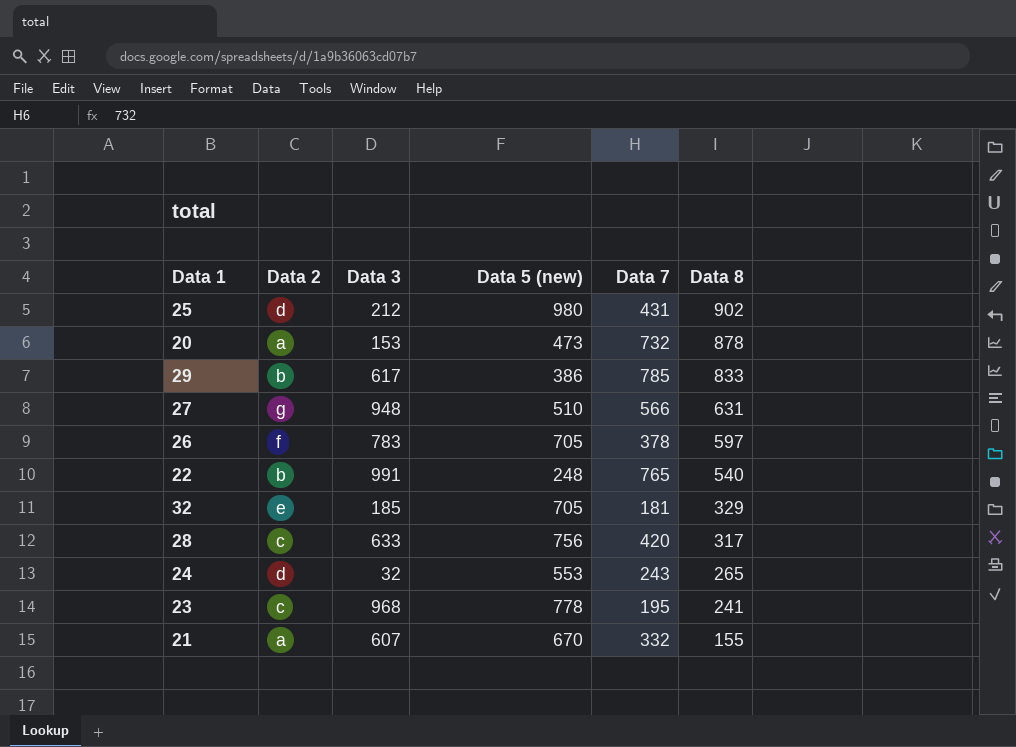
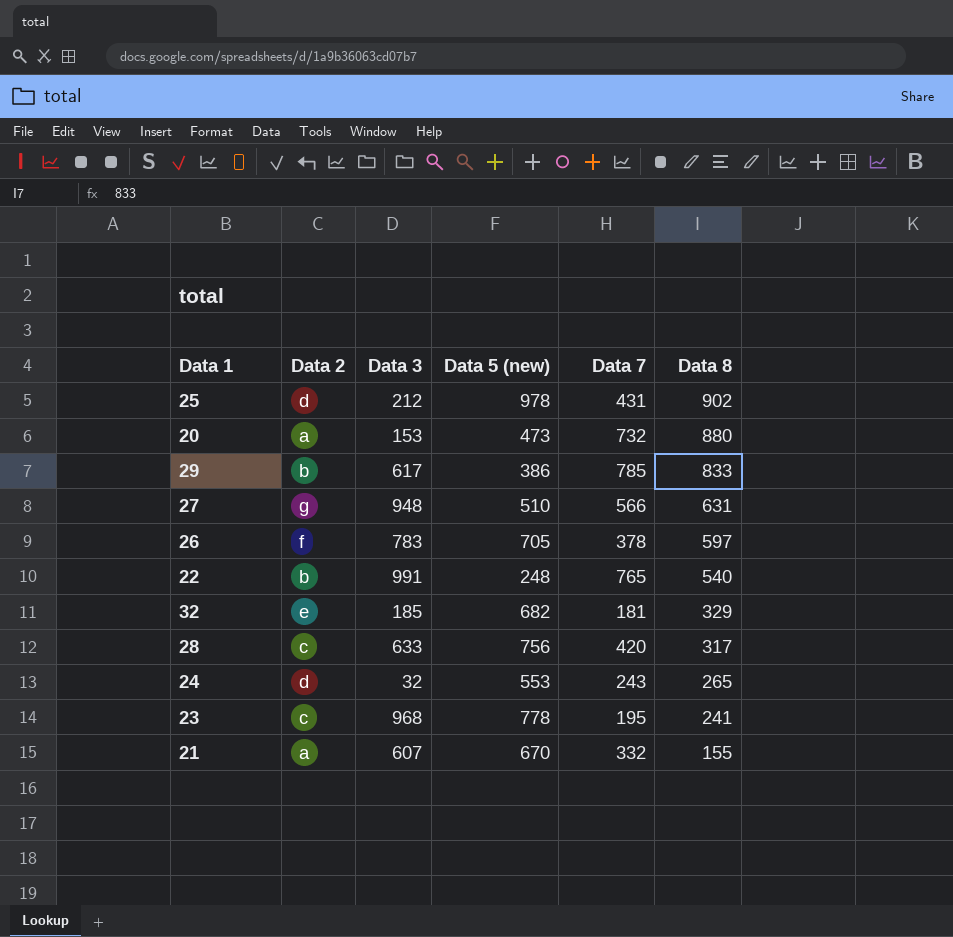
25 | Data 5 (new): 980 -> 978
20 | Data 8: 878 -> 880
32 | Data 5 (new): 705 -> 682

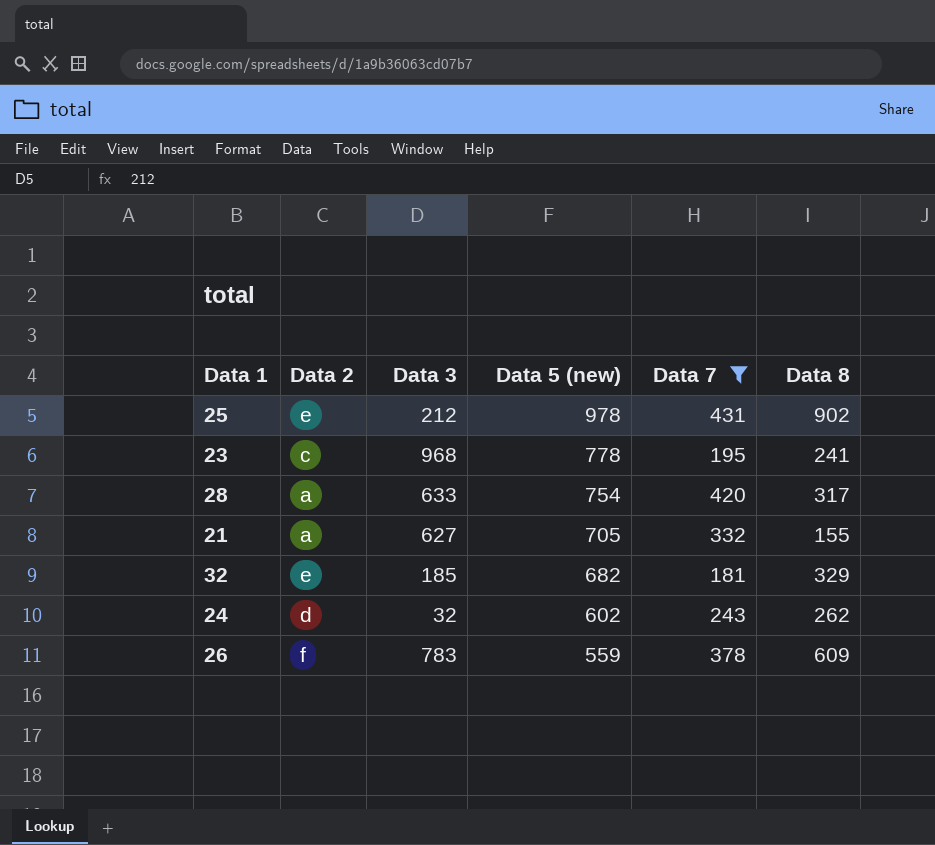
filter: none -> Data 7 <= 431
row order: Data 8 descending -> Data 5 (new) descending
25 | Data 2: d -> e
28 | Data 2: c -> a
28 | Data 5 (new): 756 -> 754
21 | Data 3: 607 -> 627
21 | Data 5 (new): 670 -> 705
24 | Data 5 (new): 553 -> 602
24 | Data 8: 265 -> 262
26 | Data 5 (new): 705 -> 559
26 | Data 8: 597 -> 609

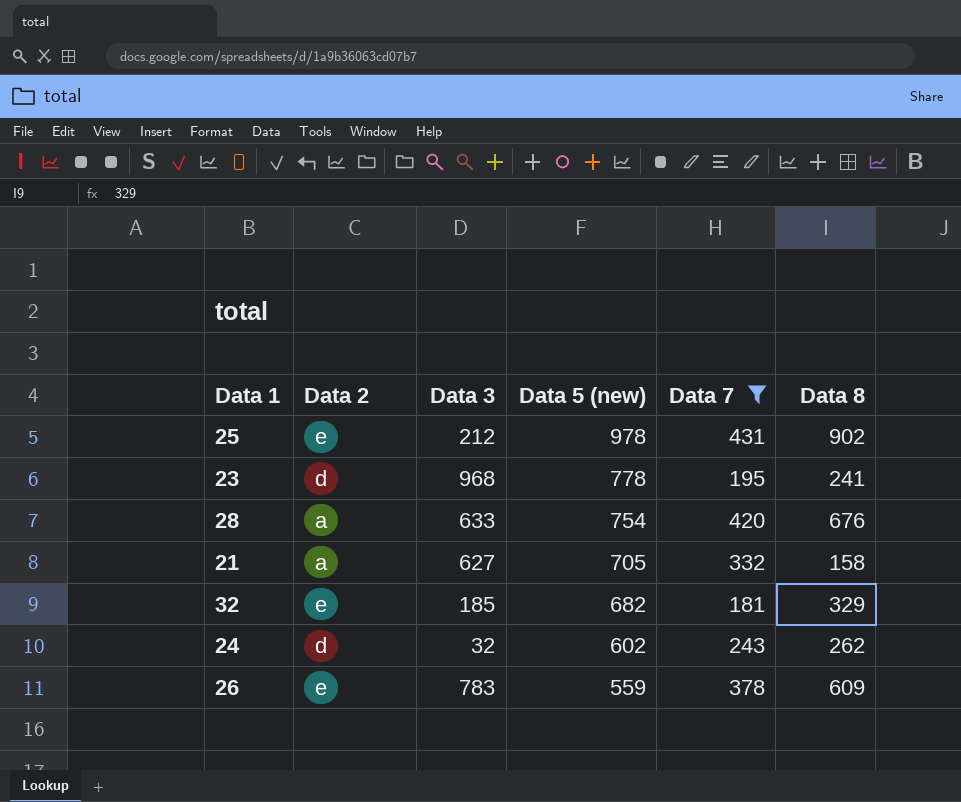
23 | Data 2: c -> d
28 | Data 8: 317 -> 676
21 | Data 8: 155 -> 158
26 | Data 2: f -> e

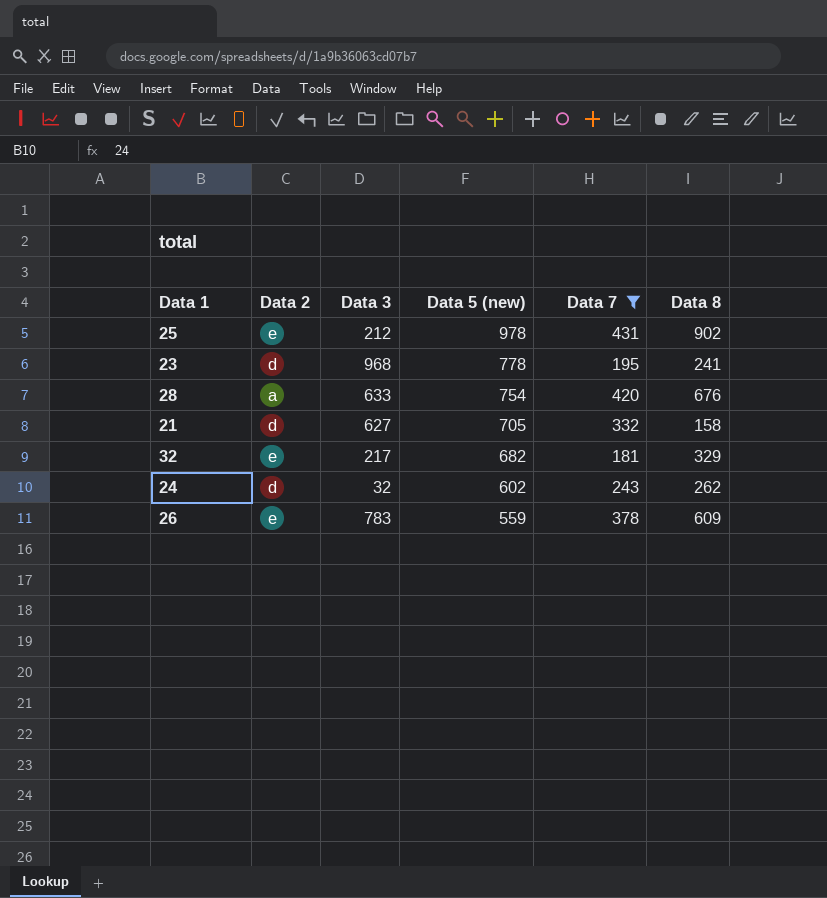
21 | Data 2: a -> d
32 | Data 3: 185 -> 217

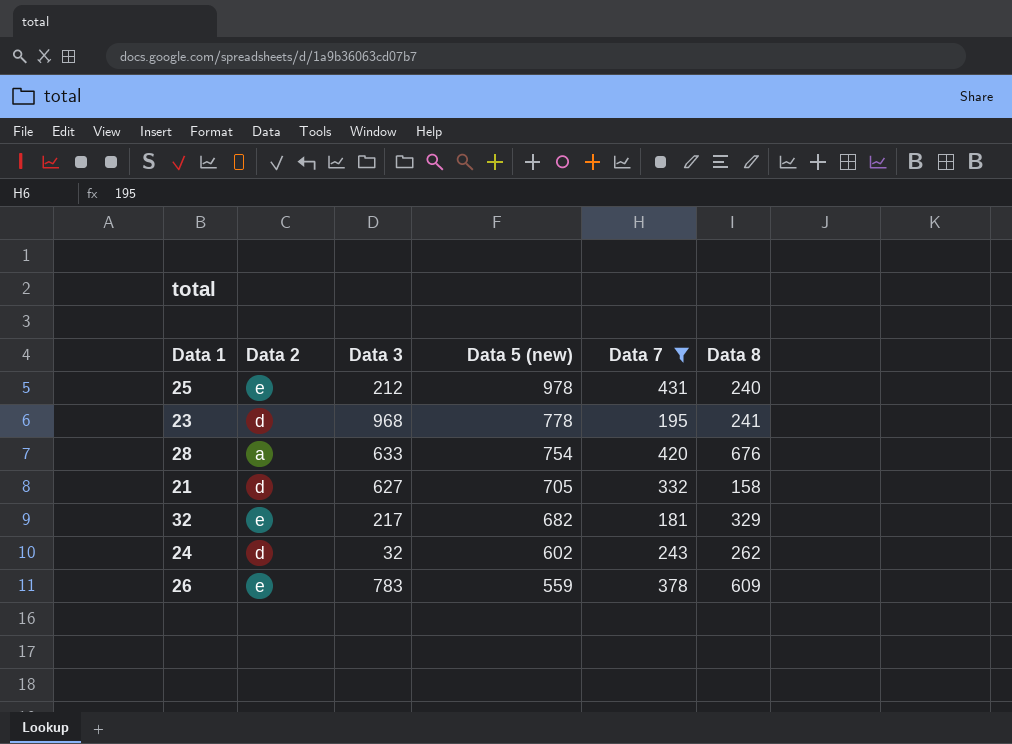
25 | Data 8: 902 -> 240

